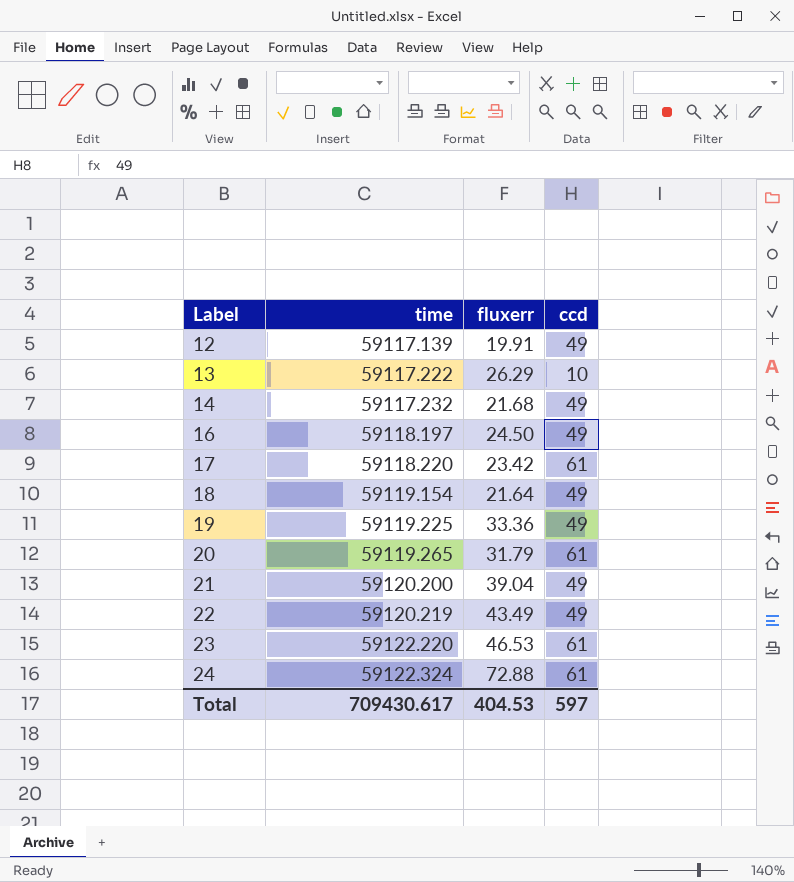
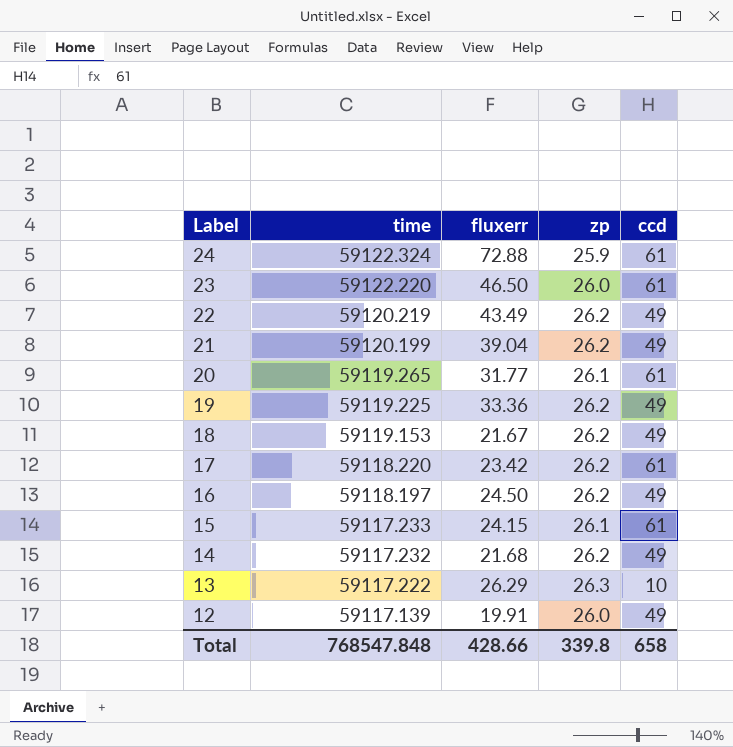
row order: Label ascending -> Label descending
column zp | position: none -> 4
23 | fluxerr: 46.53 -> 46.50
21 | time: 59120.200 -> 59120.199
20 | fluxerr: 31.79 -> 31.77
18 | time: 59119.154 -> 59119.153
18 | fluxerr: 21.64 -> 21.67
row 15: none -> 59117.233 | 24.15 | 26.1 | 61
Total | time: 709430.617 -> 768547.848
Total | fluxerr: 404.53 -> 428.66
Total | ccd: 597 -> 658

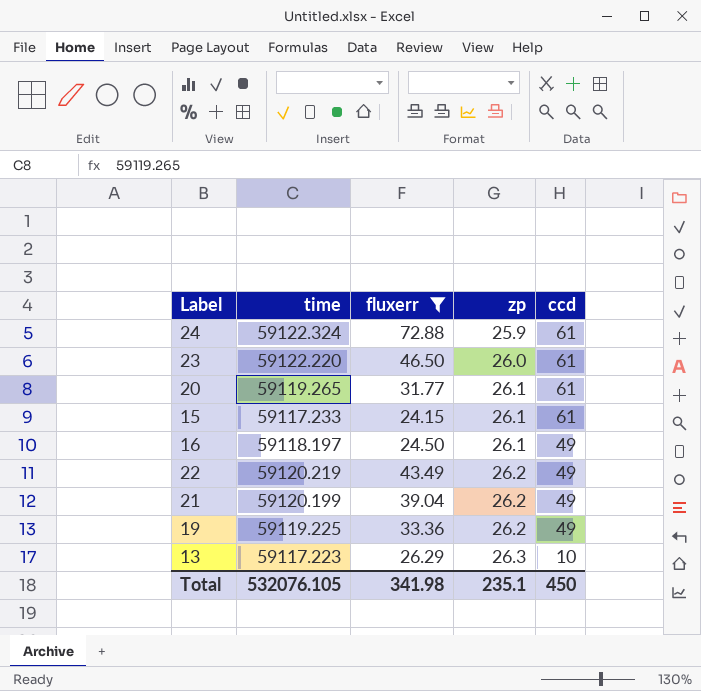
filter: none -> fluxerr >= 24.15
row order: Label descending -> zp ascending
16 | zp: 26.2 -> 26.1
13 | time: 59117.222 -> 59117.223
Total | time: 768547.848 -> 532076.105
Total | fluxerr: 428.66 -> 341.98
Total | zp: 339.8 -> 235.1
Total | ccd: 658 -> 450

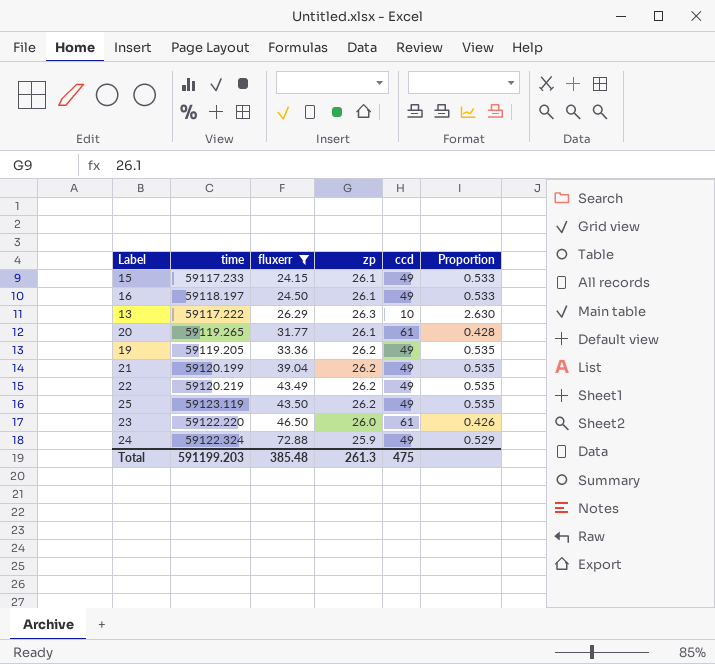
row order: zp ascending -> fluxerr ascending
column Proportion | formula: none -> [zp] / [ccd]
15 | ccd: 61 -> 49
13 | time: 59117.223 -> 59117.222
19 | time: 59119.225 -> 59119.205
row 25: none -> 59123.119 | 43.50 | 26.2 | 49 | 0.535
24 | ccd: 61 -> 49
Total | time: 532076.105 -> 591199.203
Total | fluxerr: 341.98 -> 385.48
Total | zp: 235.1 -> 261.3
Total | ccd: 450 -> 475

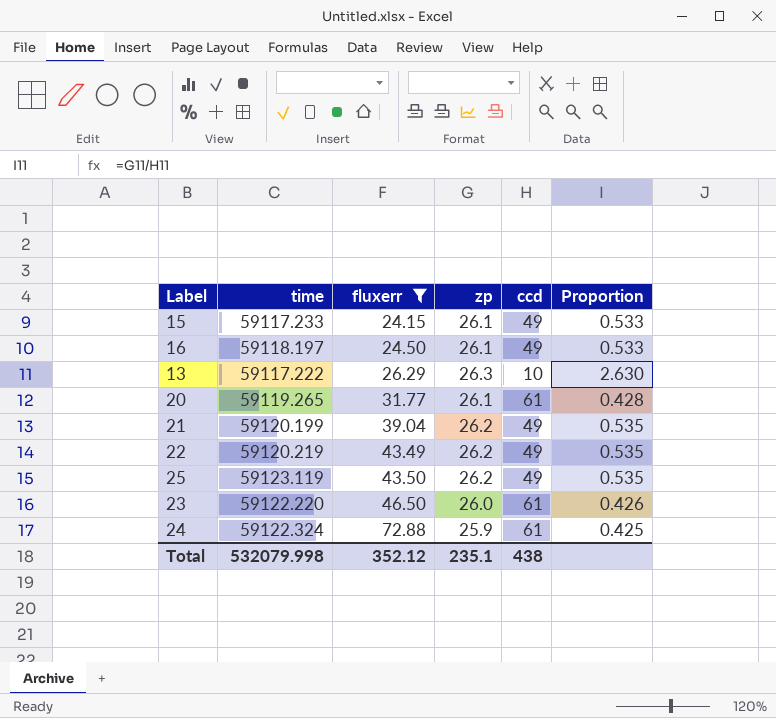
row 19: 59119.205 | 33.36 | 26.2 | 49 | 0.535 -> none
24 | ccd: 49 -> 61
24 | Proportion: 0.529 -> 0.425
Total | time: 591199.203 -> 532079.998
Total | fluxerr: 385.48 -> 352.12
Total | zp: 261.3 -> 235.1
Total | ccd: 475 -> 438

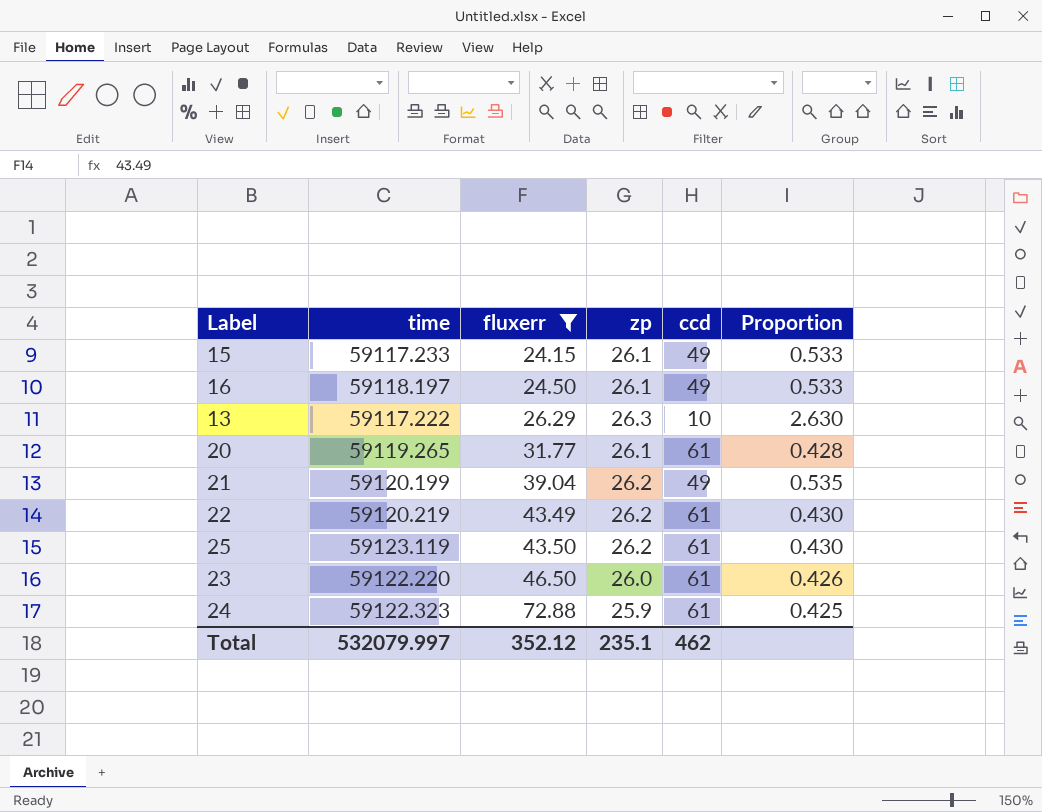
22 | ccd: 49 -> 61
22 | Proportion: 0.535 -> 0.430
25 | ccd: 49 -> 61
25 | Proportion: 0.535 -> 0.430
24 | time: 59122.324 -> 59122.323
Total | time: 532079.998 -> 532079.997
Total | ccd: 438 -> 462

